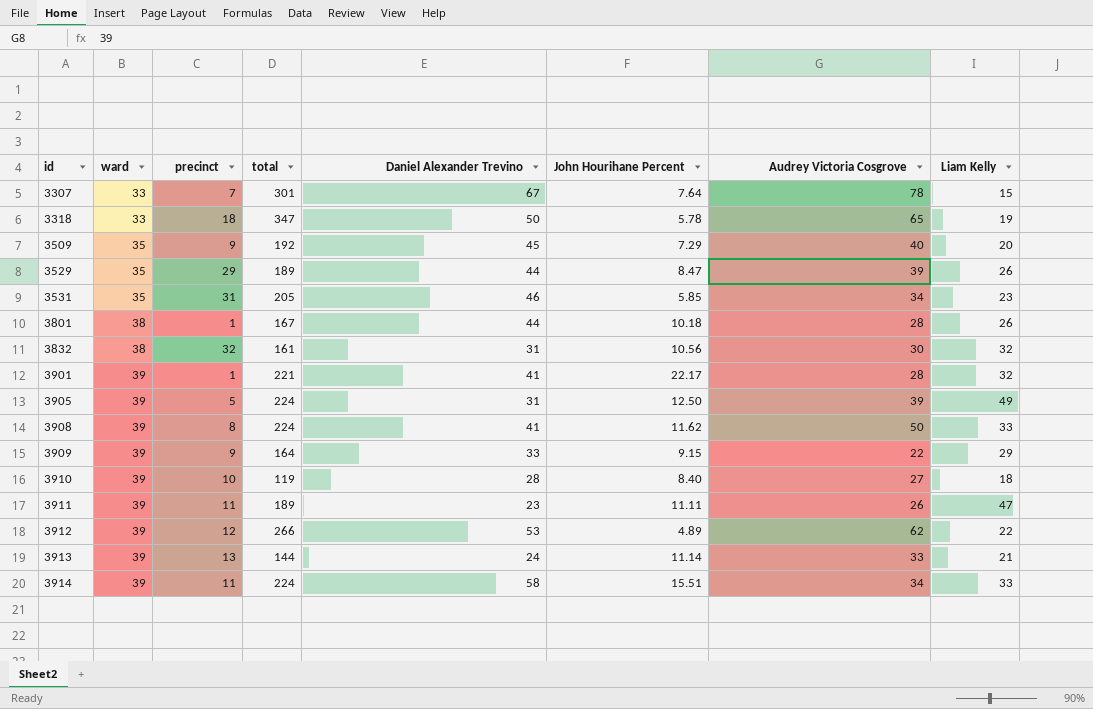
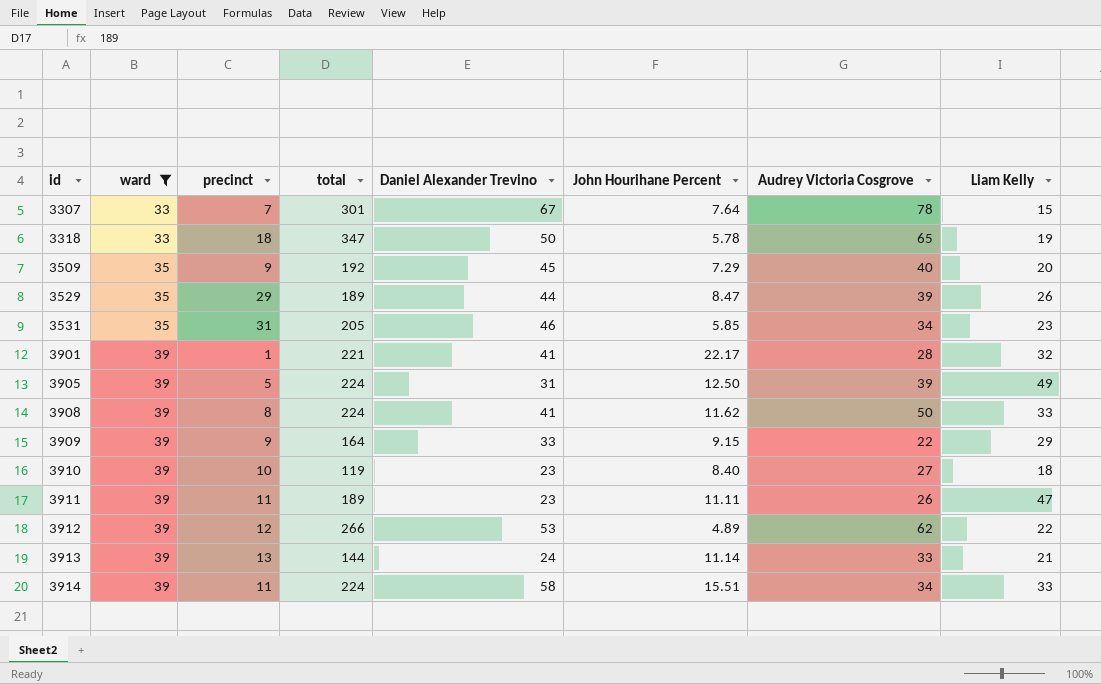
filter: none -> ward != 38
3910 | Daniel Alexander Trevino: 28 -> 23

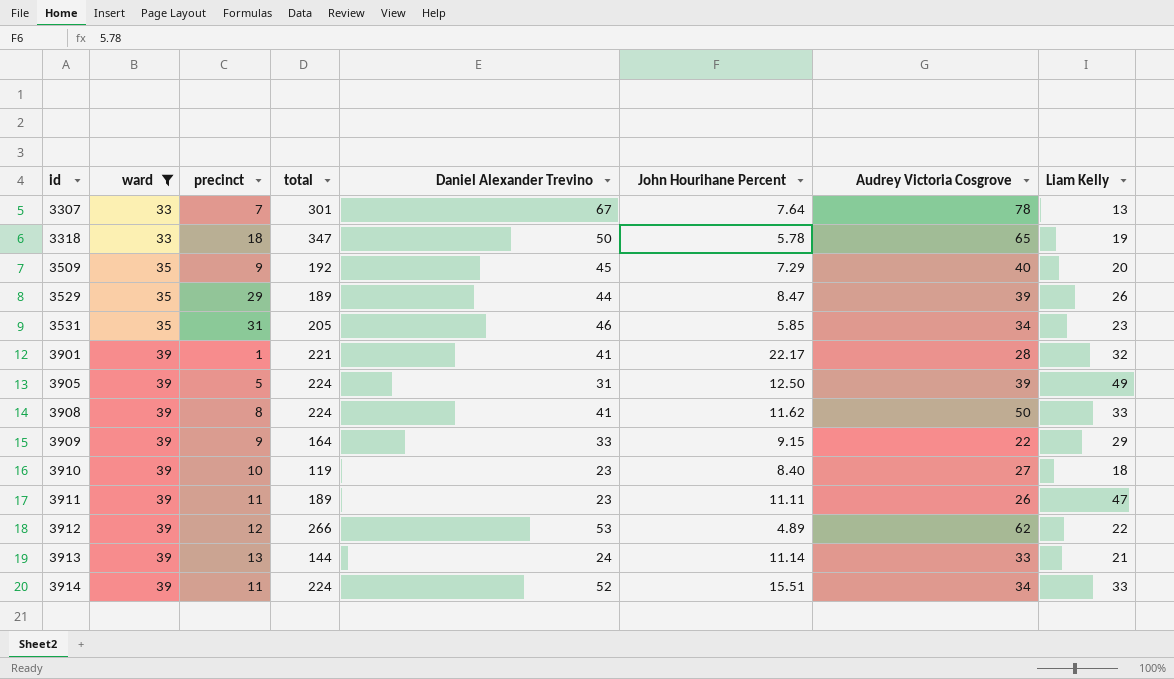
3307 | Liam Kelly: 15 -> 13
3914 | Daniel Alexander Trevino: 58 -> 52

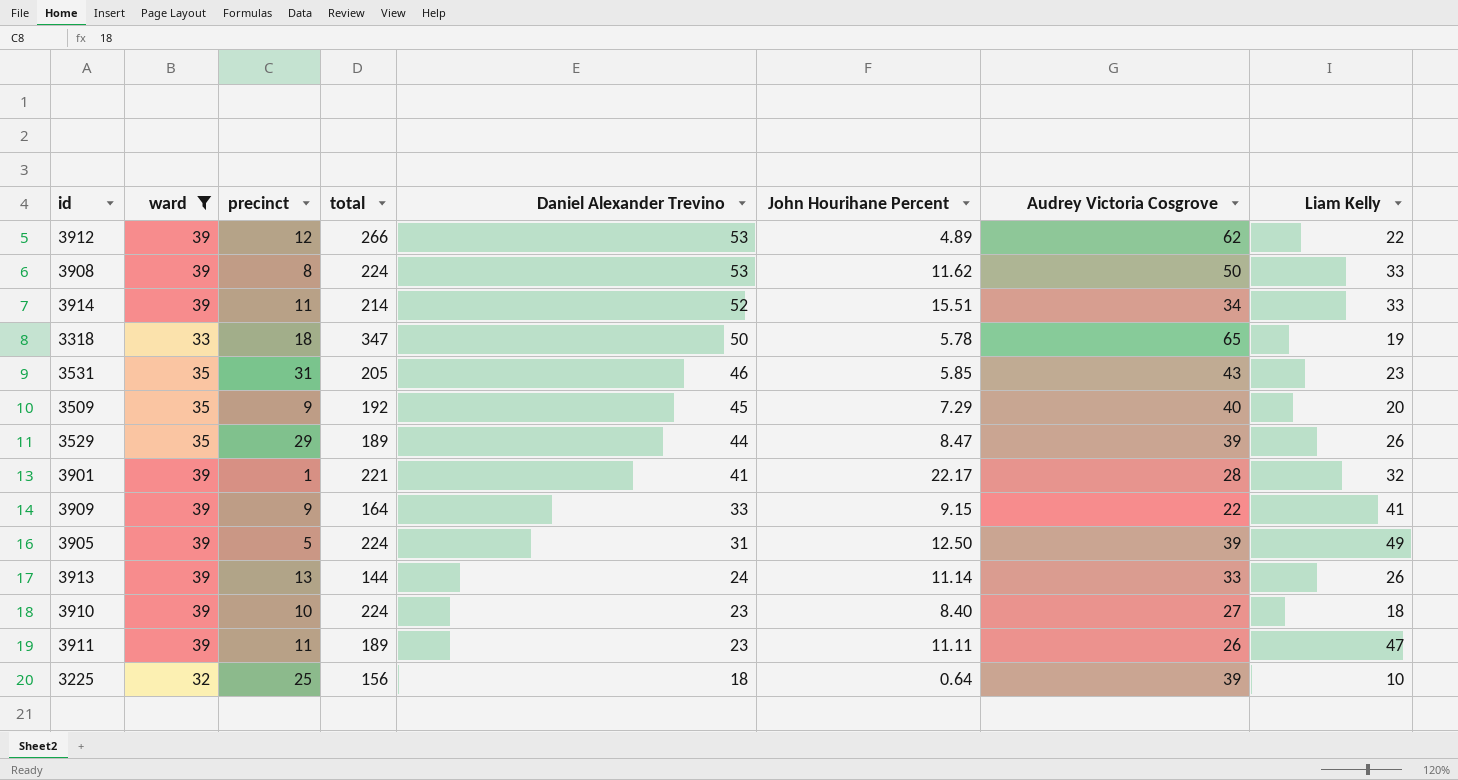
row order: id ascending -> Daniel Alexander Trevino descending
row 3307: 33 | 7 | 301 | 67 | 7.64 | 78 | 13 -> none
3908 | Daniel Alexander Trevino: 41 -> 53
3914 | total: 224 -> 214
3531 | Audrey Victoria Cosgrove: 34 -> 43
3909 | Liam Kelly: 29 -> 41
3913 | Liam Kelly: 21 -> 26
3910 | total: 119 -> 224
row 3225: none -> 32 | 25 | 156 | 18 | 0.64 | 39 | 10

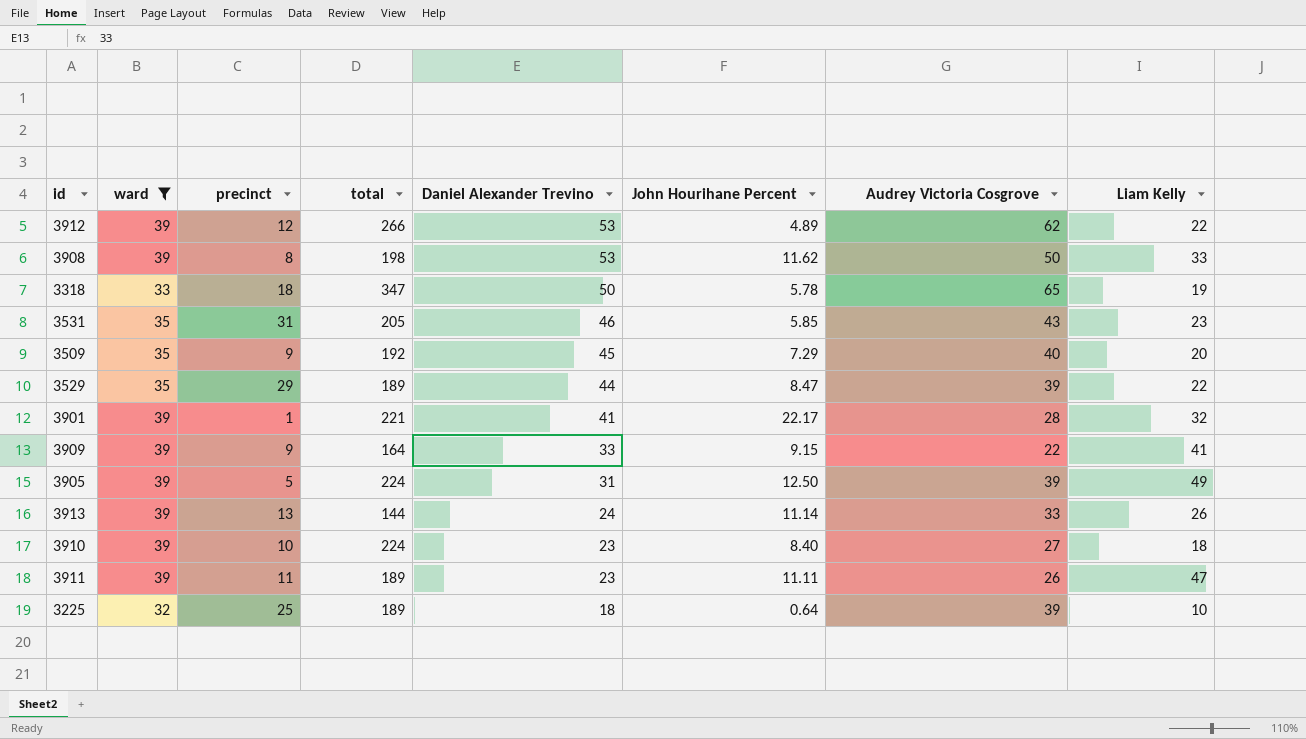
row 3914: 39 | 11 | 214 | 52 | 15.51 | 34 | 33 -> none
3908 | total: 224 -> 198
3529 | Liam Kelly: 26 -> 22
3225 | total: 156 -> 189

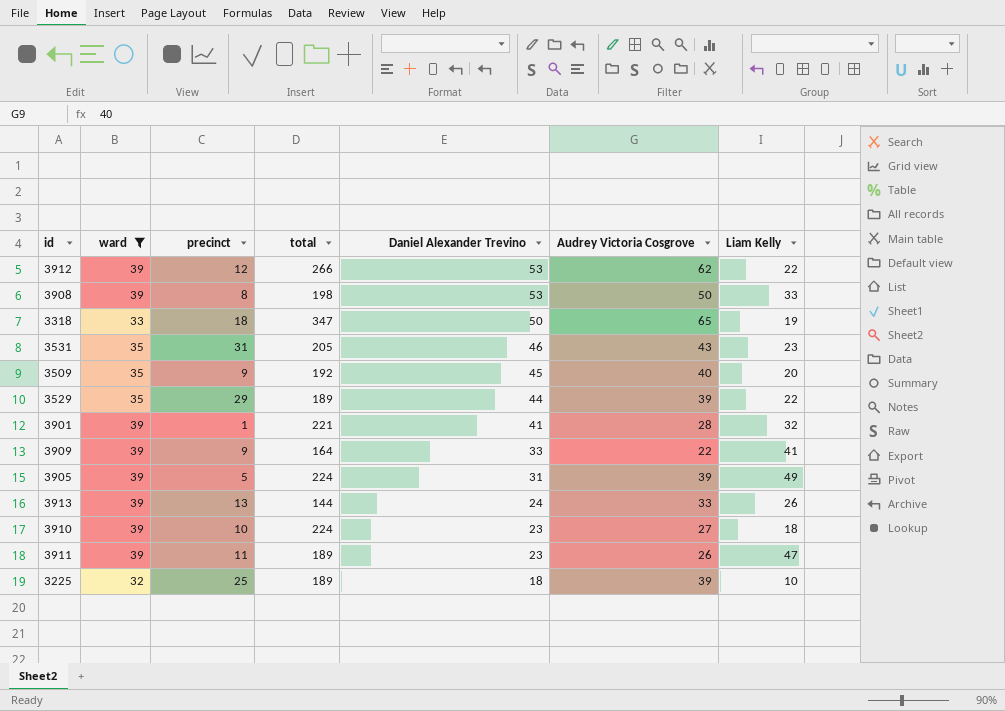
column John Hourihane Percent | position: 6 -> none

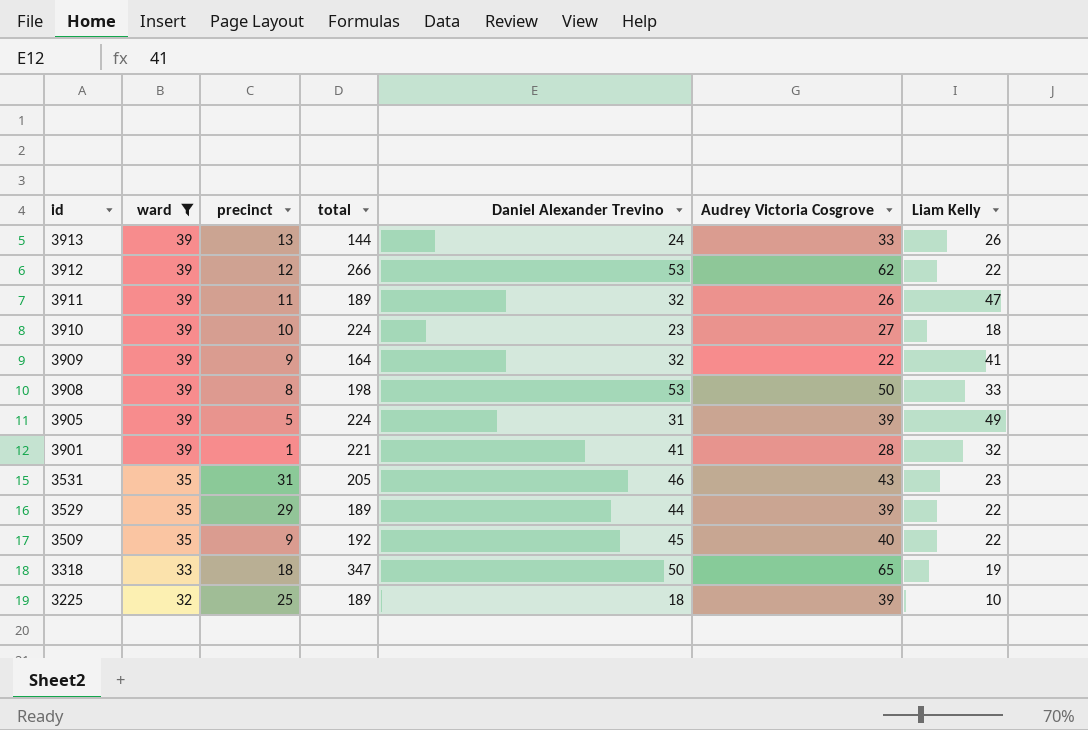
row order: Daniel Alexander Trevino descending -> id descending
3911 | Daniel Alexander Trevino: 23 -> 32
3909 | Daniel Alexander Trevino: 33 -> 32
3509 | Liam Kelly: 20 -> 22

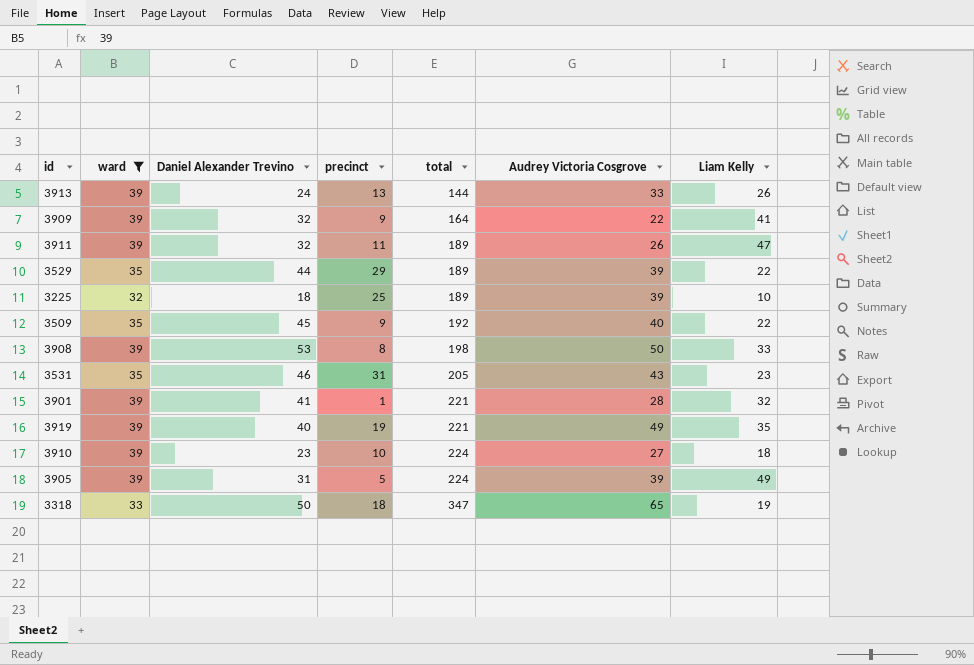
row order: id descending -> total ascending
column Daniel Alexander Trevino | position: 5 -> 3
row 3912: 39 | 12 | 266 | 53 | 62 | 22 -> none
row 3919: none -> 39 | 40 | 19 | 221 | 49 | 35

